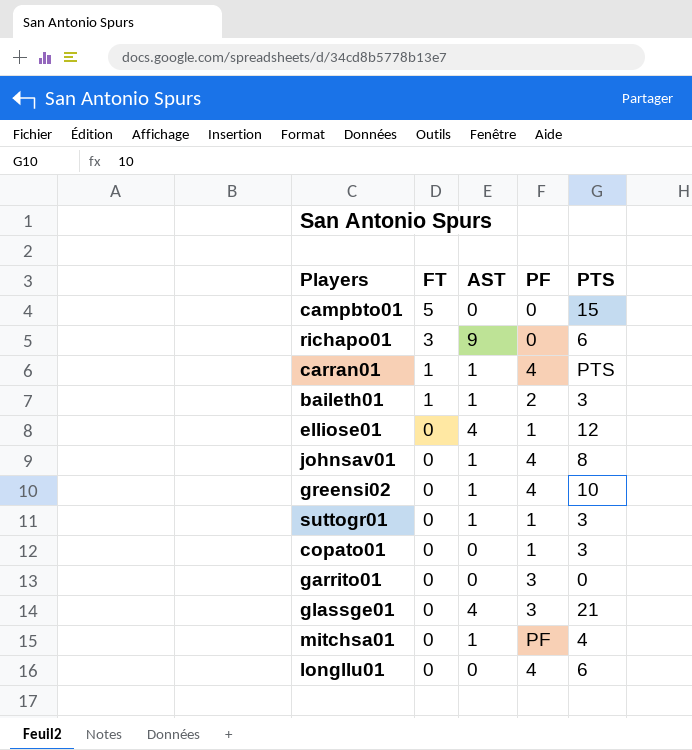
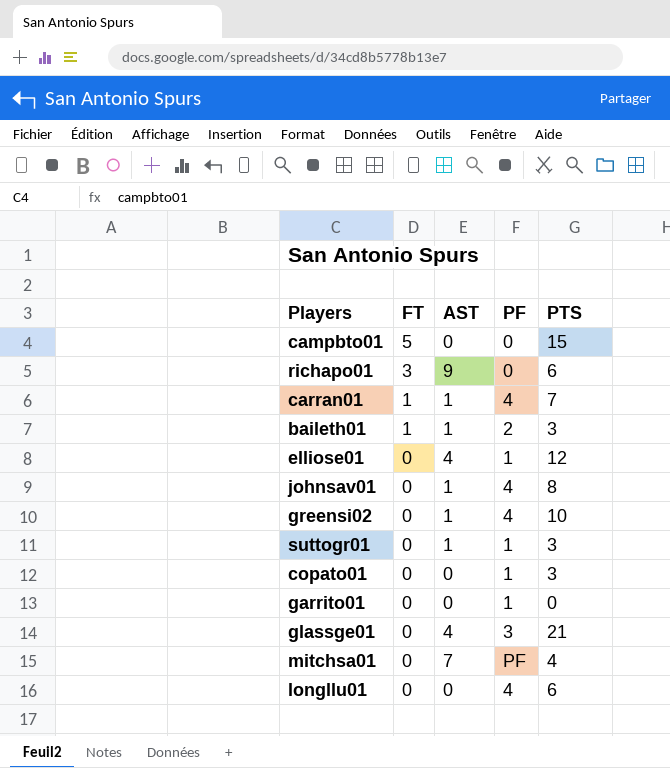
carran01 | PTS: PTS -> 7
garrito01 | PF: 3 -> 1
mitchsa01 | AST: 1 -> 7

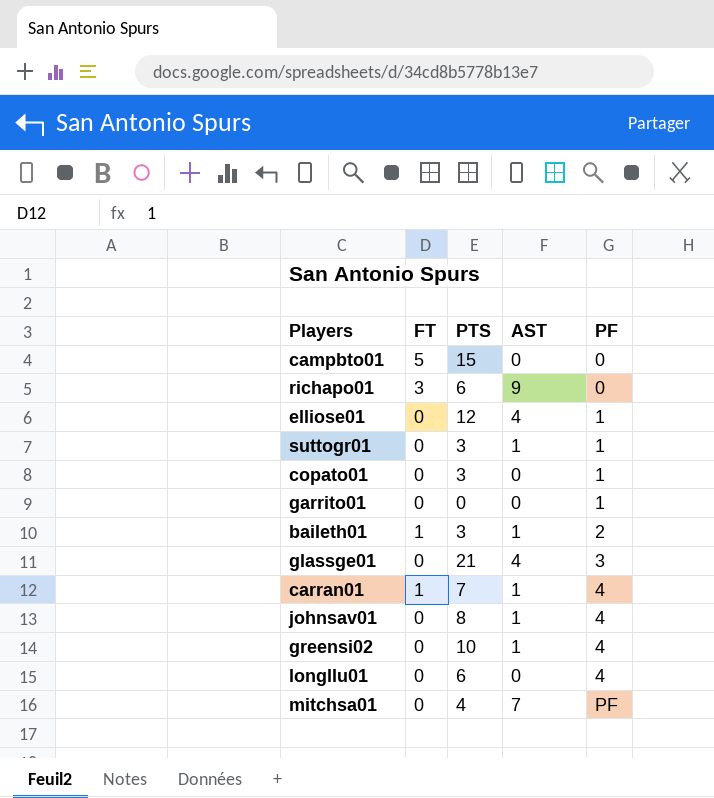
row order: FT descending -> PF ascending
column PTS | position: 5 -> 3

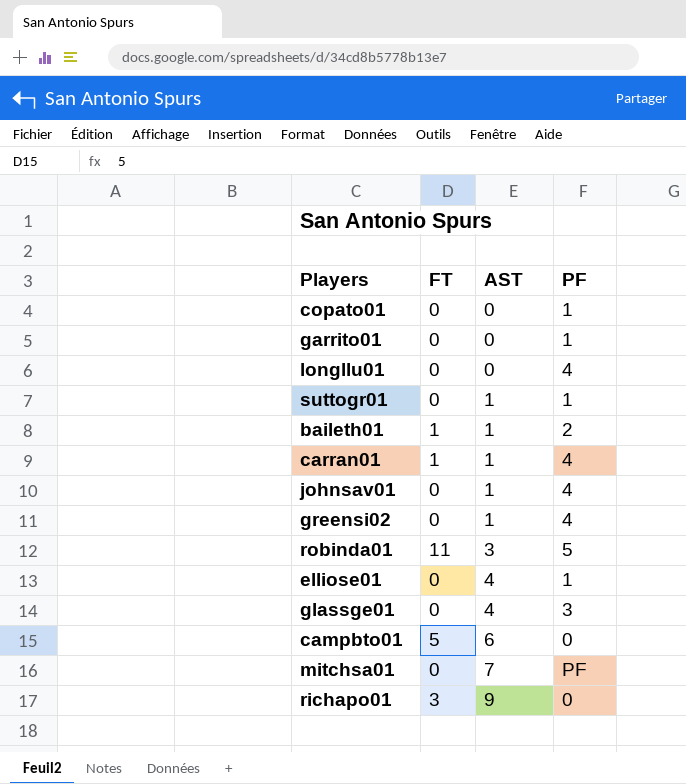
row order: PF ascending -> AST ascending
column PTS | position: 3 -> none
row robinda01: none -> 11 | 3 | 5
campbto01 | AST: 0 -> 6

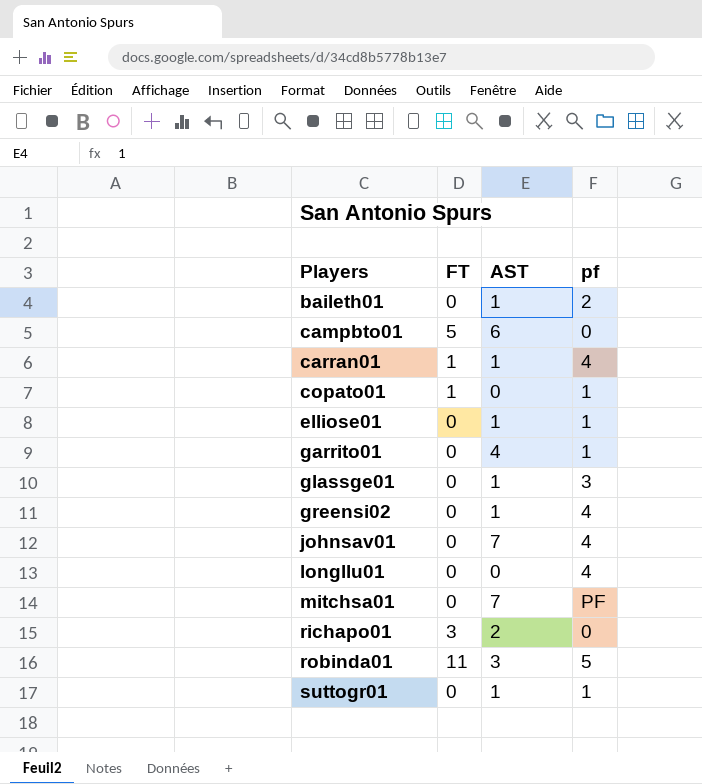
row order: AST ascending -> Players ascending
column name: PF -> pf
baileth01 | FT: 1 -> 0
copato01 | FT: 0 -> 1
elliose01 | AST: 4 -> 1
garrito01 | AST: 0 -> 4
glassge01 | AST: 4 -> 1
johnsav01 | AST: 1 -> 7
richapo01 | AST: 9 -> 2

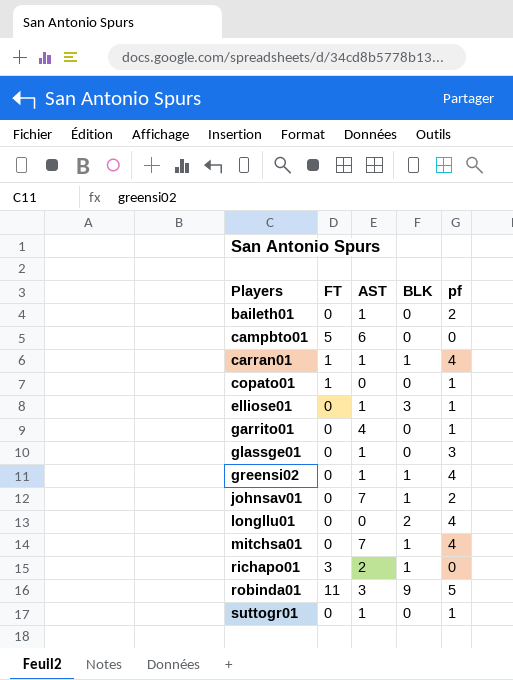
column BLK | position: none -> 4
johnsav01 | pf: 4 -> 2
mitchsa01 | pf: PF -> 4

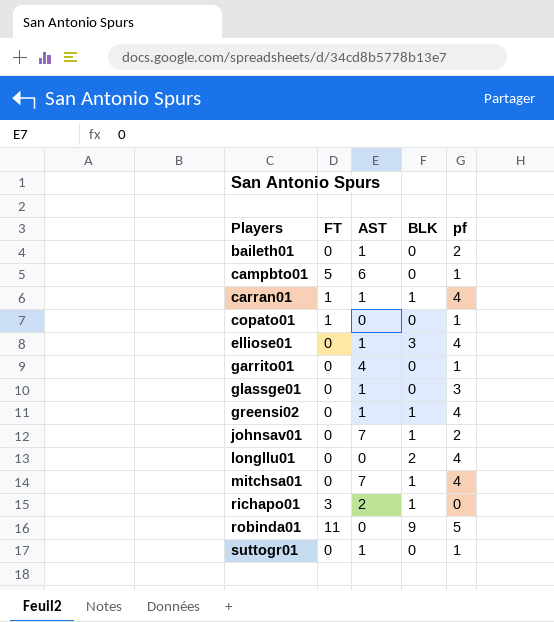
campbto01 | pf: 0 -> 1
elliose01 | pf: 1 -> 4
robinda01 | AST: 3 -> 0

